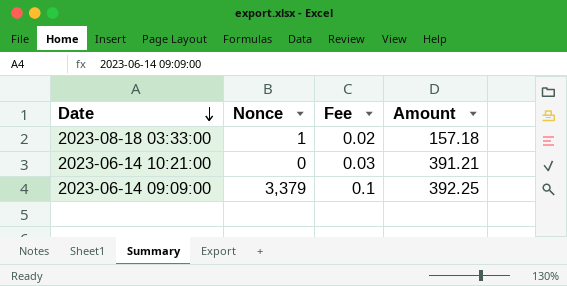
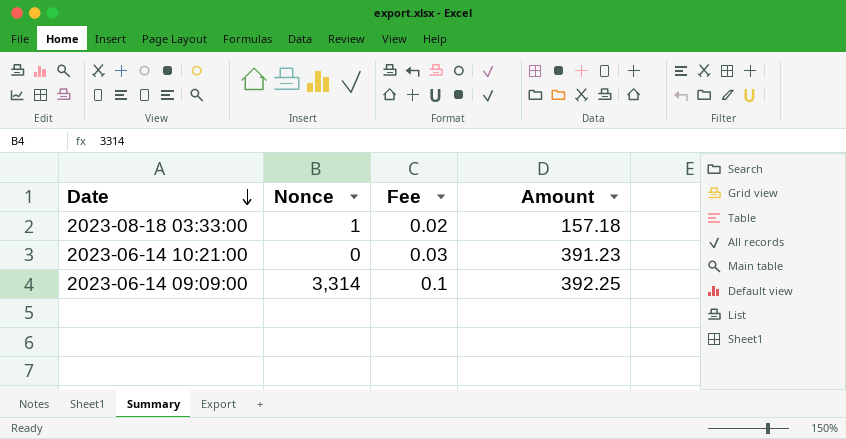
2023-06-14 10:21:00 | Amount: 391.21 -> 391.23
2023-06-14 09:09:00 | Nonce: 3,379 -> 3,314

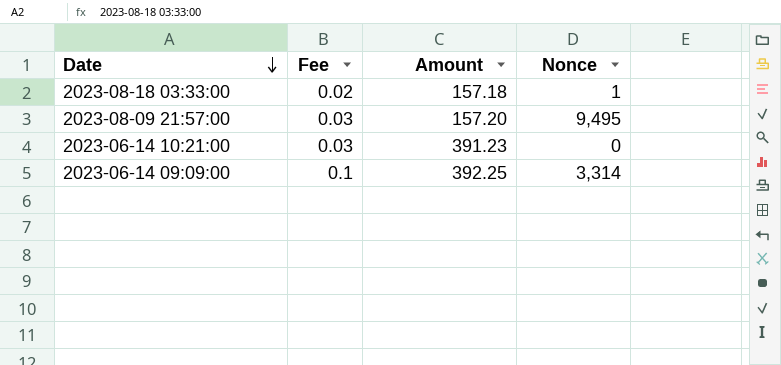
column Nonce | position: 2 -> 4
row 2023-08-09 21:57:00: none -> 0.03 | 157.20 | 9,495

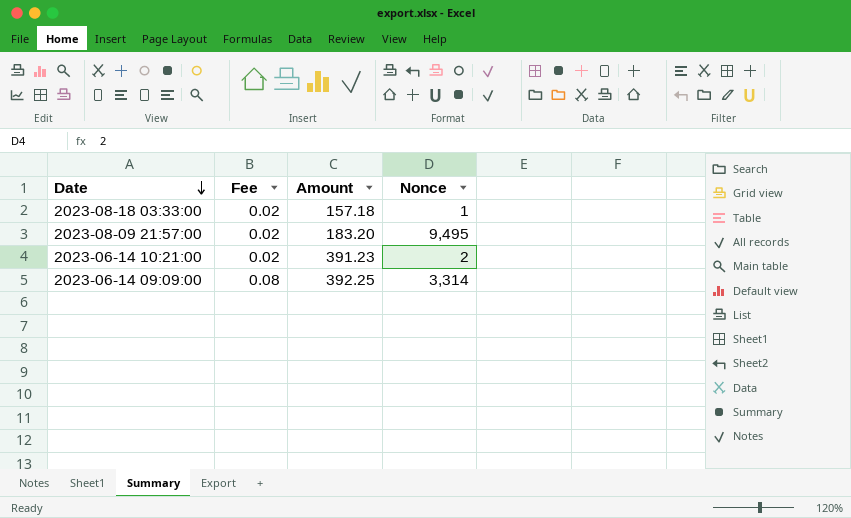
2023-08-09 21:57:00 | Fee: 0.03 -> 0.02
2023-08-09 21:57:00 | Amount: 157.20 -> 183.20
2023-06-14 10:21:00 | Fee: 0.03 -> 0.02
2023-06-14 10:21:00 | Nonce: 0 -> 2
2023-06-14 09:09:00 | Fee: 0.1 -> 0.08

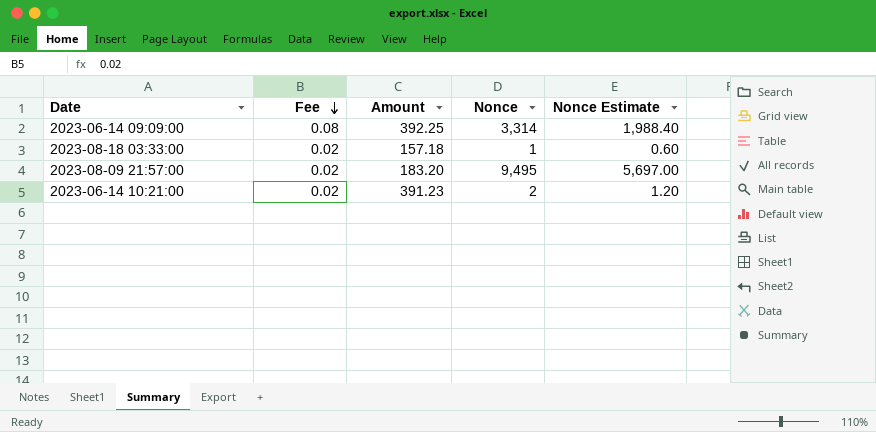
row order: Date descending -> Fee descending
column Nonce Estimate | formula: none -> [Nonce] * 0.6

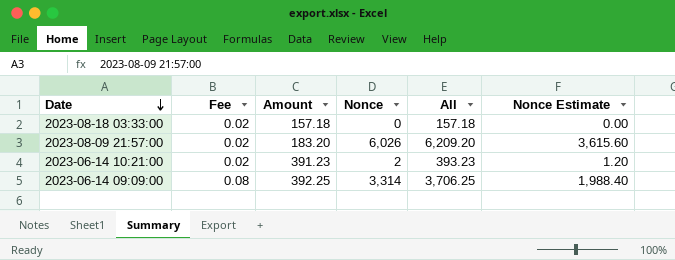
row order: Fee descending -> Date descending
column All | formula: none -> [Amount] + [Nonce]
2023-08-18 03:33:00 | Nonce: 1 -> 0
2023-08-18 03:33:00 | Nonce Estimate: 0.60 -> 0.00
2023-08-09 21:57:00 | Nonce: 9,495 -> 6,026
2023-08-09 21:57:00 | Nonce Estimate: 5,697.00 -> 3,615.60

